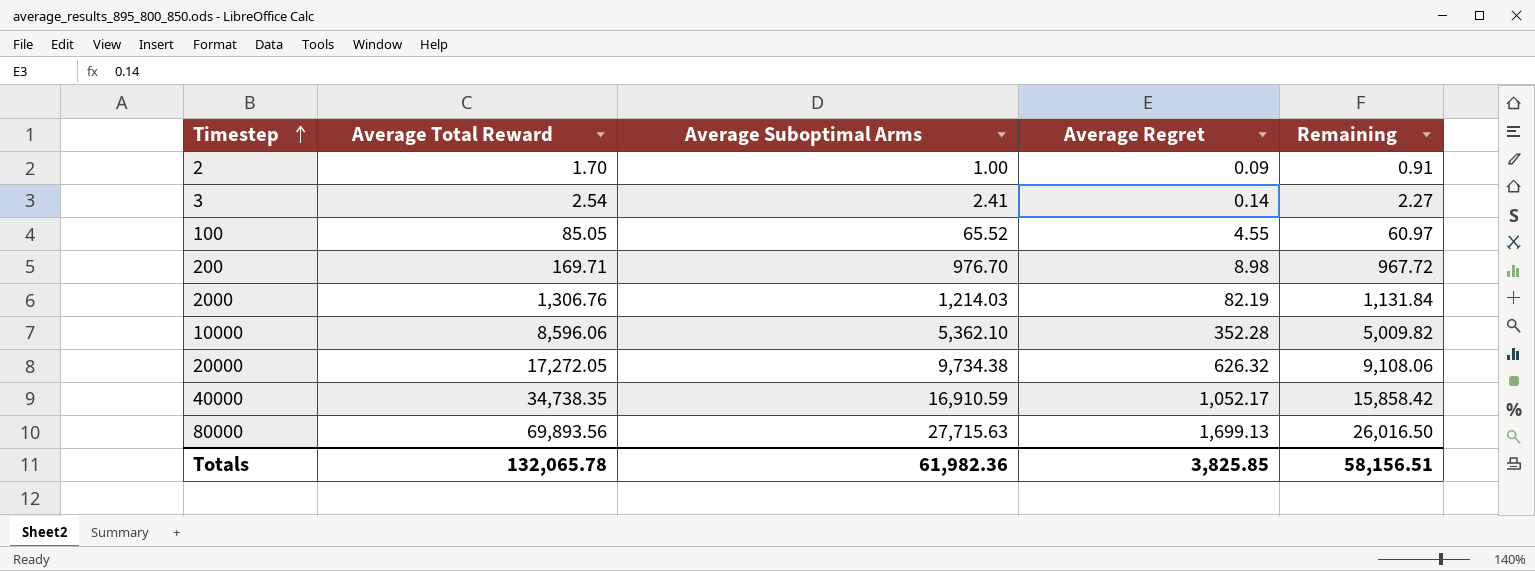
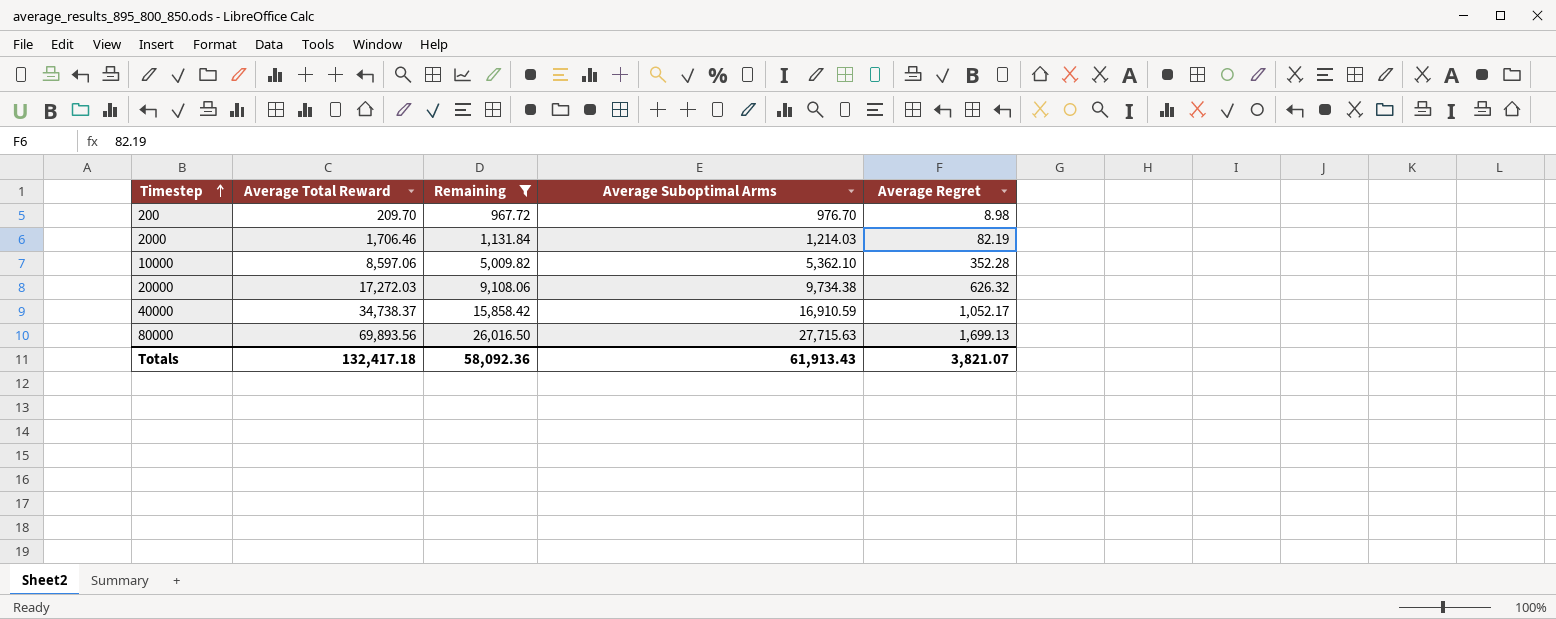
filter: none -> Remaining >= 967.72
column Remaining | position: 5 -> 3
200 | Average Total Reward: 169.71 -> 209.70
2000 | Average Total Reward: 1,306.76 -> 1,706.46
10000 | Average Total Reward: 8,596.06 -> 8,597.06
20000 | Average Total Reward: 17,272.05 -> 17,272.03
40000 | Average Total Reward: 34,738.35 -> 34,738.37
Totals | Average Total Reward: 132,065.78 -> 132,417.18
Totals | Remaining: 58,156.51 -> 58,092.36
Totals | Average Suboptimal Arms: 61,982.36 -> 61,913.43
Totals | Average Regret: 3,825.85 -> 3,821.07

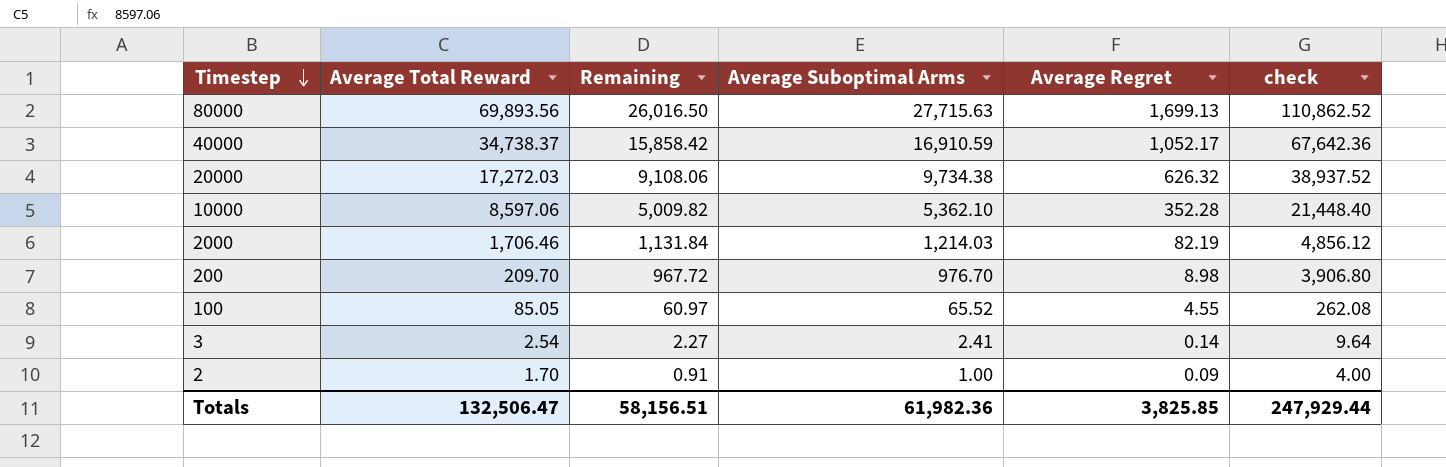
filter: Remaining >= 967.72 -> none
row order: Timestep ascending -> Timestep descending
column check | formula: none -> [Average Suboptimal Arms] * 4
Totals | Average Total Reward: 132,417.18 -> 132,506.47
Totals | Remaining: 58,092.36 -> 58,156.51
Totals | Average Suboptimal Arms: 61,913.43 -> 61,982.36
Totals | Average Regret: 3,821.07 -> 3,825.85

